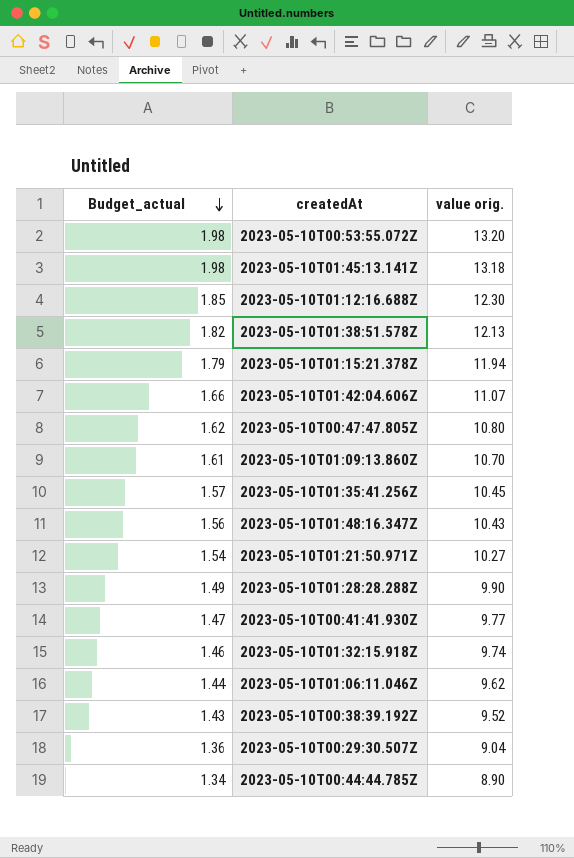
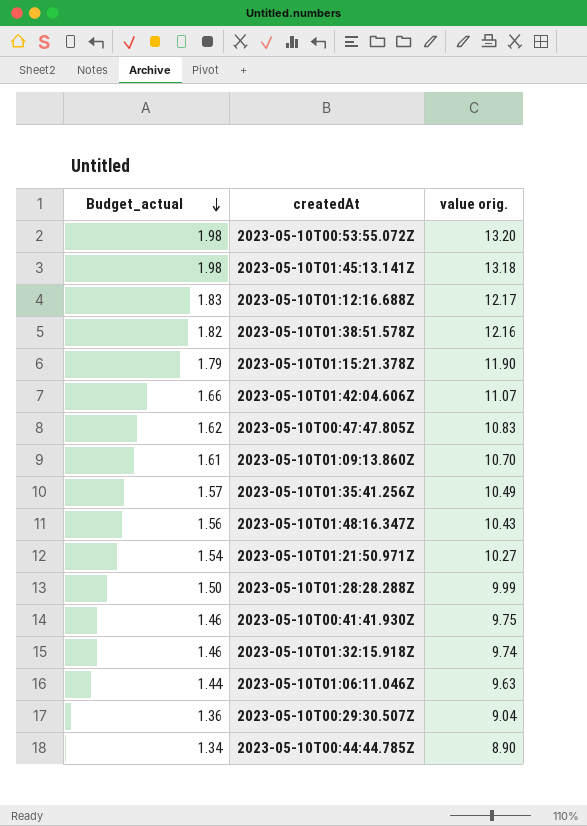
row 2023-05-10T00:38:39.192Z: 1.43 | 9.52 -> none
2023-05-10T01:12:16.688Z | Budget_actual: 1.85 -> 1.83
2023-05-10T01:12:16.688Z | value orig.: 12.30 -> 12.17
2023-05-10T01:38:51.578Z | value orig.: 12.13 -> 12.16
2023-05-10T01:15:21.378Z | value orig.: 11.94 -> 11.90
2023-05-10T00:47:47.805Z | value orig.: 10.80 -> 10.83
2023-05-10T01:35:41.256Z | value orig.: 10.45 -> 10.49
2023-05-10T01:28:28.288Z | Budget_actual: 1.49 -> 1.50
2023-05-10T01:28:28.288Z | value orig.: 9.90 -> 9.99
2023-05-10T00:41:41.930Z | Budget_actual: 1.47 -> 1.46
2023-05-10T00:41:41.930Z | value orig.: 9.77 -> 9.75
2023-05-10T01:06:11.046Z | value orig.: 9.62 -> 9.63

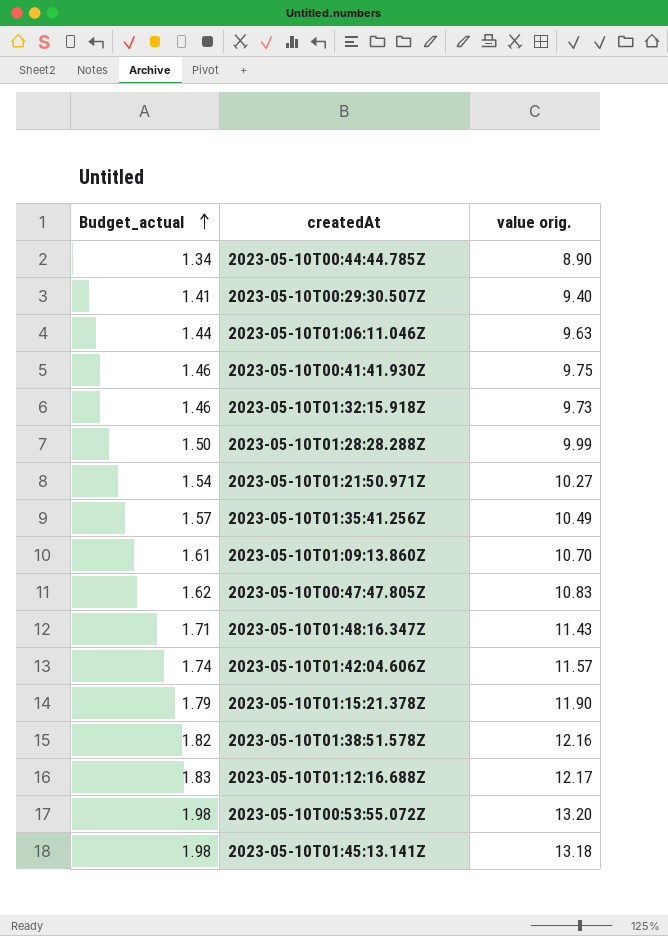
row order: Budget_actual descending -> Budget_actual ascending
2023-05-10T00:29:30.507Z | Budget_actual: 1.36 -> 1.41
2023-05-10T00:29:30.507Z | value orig.: 9.04 -> 9.40
2023-05-10T01:32:15.918Z | value orig.: 9.74 -> 9.73
2023-05-10T01:48:16.347Z | Budget_actual: 1.56 -> 1.71
2023-05-10T01:48:16.347Z | value orig.: 10.43 -> 11.43
2023-05-10T01:42:04.606Z | Budget_actual: 1.66 -> 1.74
2023-05-10T01:42:04.606Z | value orig.: 11.07 -> 11.57

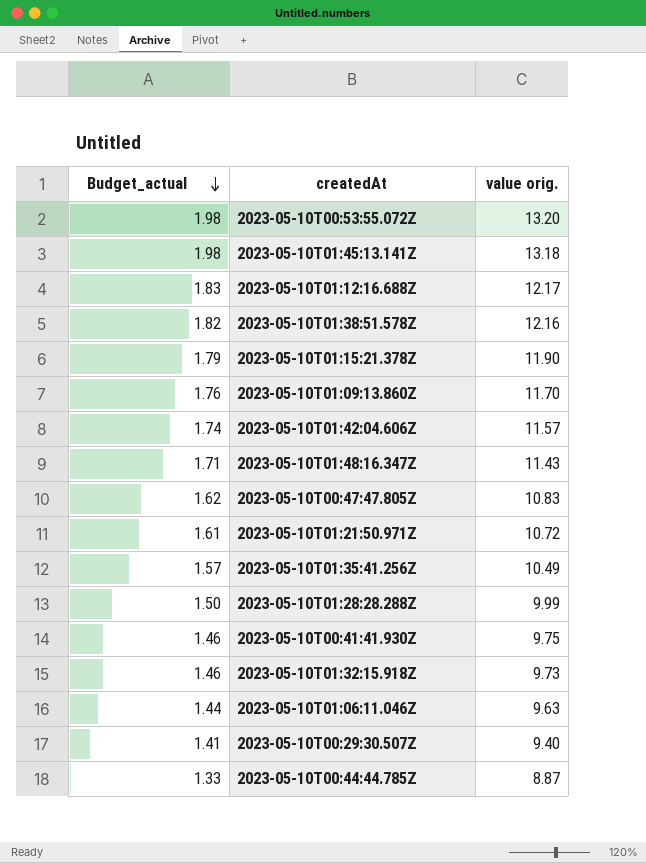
row order: Budget_actual ascending -> Budget_actual descending
2023-05-10T01:09:13.860Z | Budget_actual: 1.61 -> 1.76
2023-05-10T01:09:13.860Z | value orig.: 10.70 -> 11.70
2023-05-10T01:21:50.971Z | Budget_actual: 1.54 -> 1.61
2023-05-10T01:21:50.971Z | value orig.: 10.27 -> 10.72
2023-05-10T00:44:44.785Z | Budget_actual: 1.34 -> 1.33
2023-05-10T00:44:44.785Z | value orig.: 8.90 -> 8.87

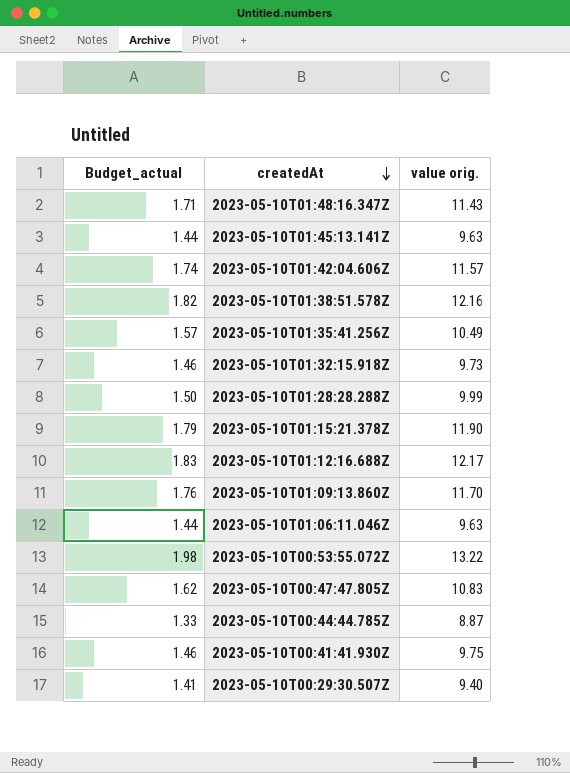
row order: Budget_actual descending -> createdAt descending
row 2023-05-10T01:21:50.971Z: 1.61 | 10.72 -> none
2023-05-10T01:45:13.141Z | Budget_actual: 1.98 -> 1.44
2023-05-10T01:45:13.141Z | value orig.: 13.18 -> 9.63
2023-05-10T00:53:55.072Z | value orig.: 13.20 -> 13.22

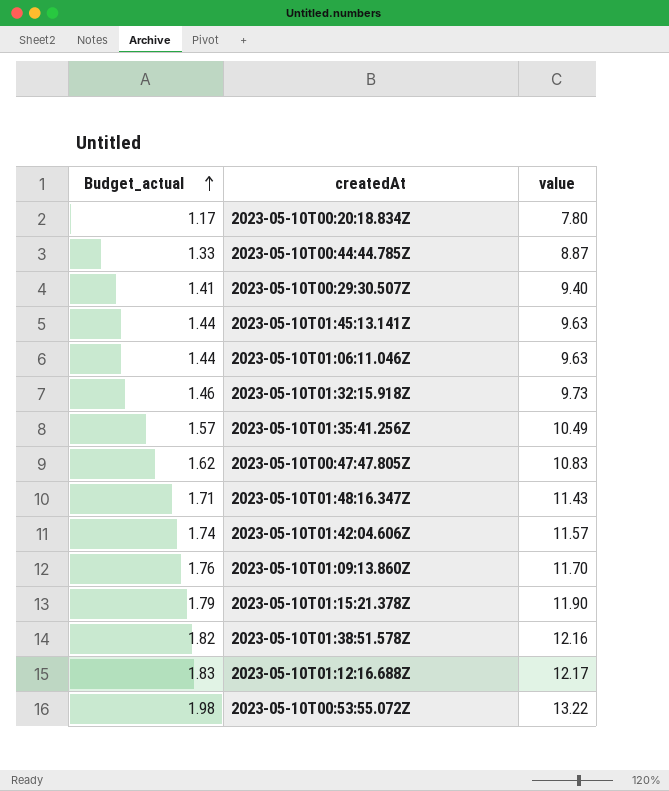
row order: createdAt descending -> Budget_actual ascending
column name: value orig. -> value
row 2023-05-10T01:28:28.288Z: 1.50 | 9.99 -> none
row 2023-05-10T00:41:41.930Z: 1.46 | 9.75 -> none
row 2023-05-10T00:20:18.834Z: none -> 1.17 | 7.80

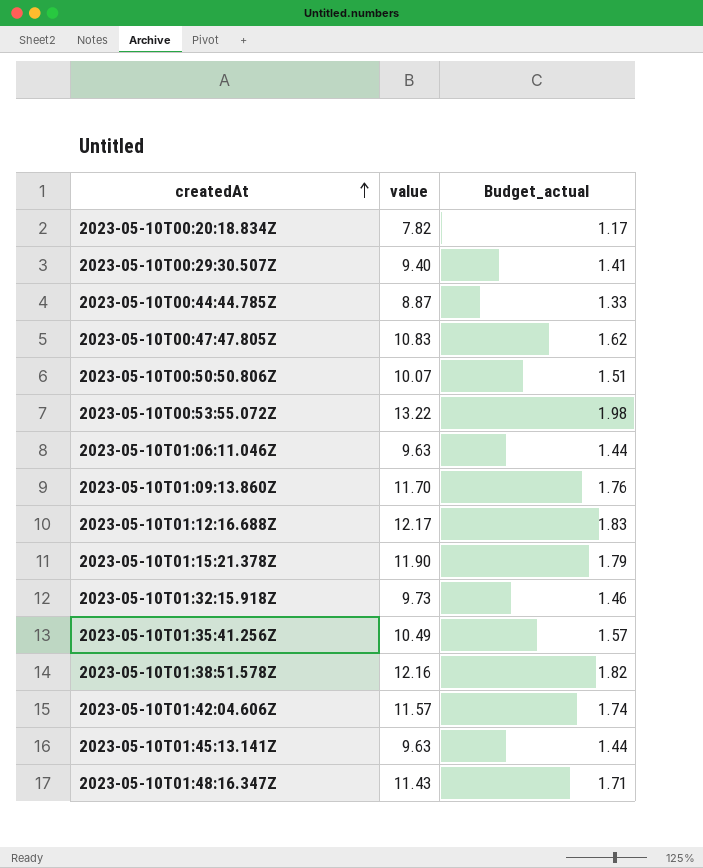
row order: Budget_actual ascending -> createdAt ascending
column Budget_actual | position: 1 -> 3
2023-05-10T00:20:18.834Z | value: 7.80 -> 7.82
row 2023-05-10T00:50:50.806Z: none -> 10.07 | 1.51

